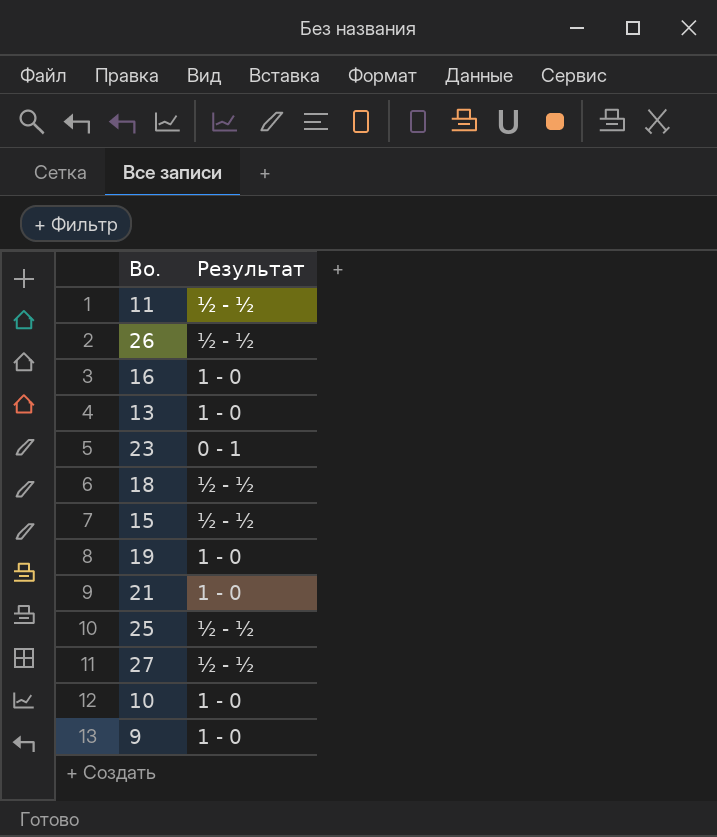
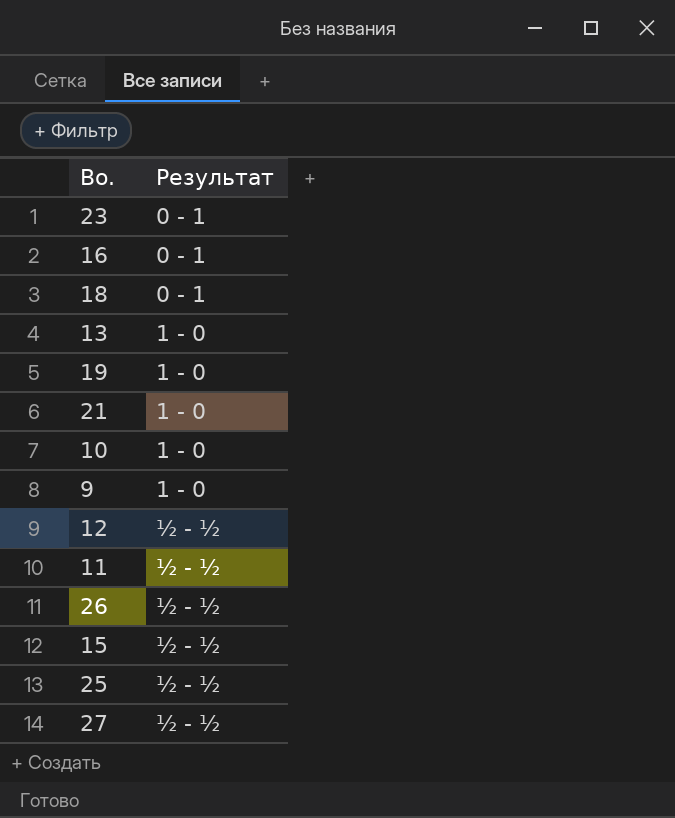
row order: none -> Результат ascending
16 | Результат: 1 - 0 -> 0 - 1
18 | Результат: ½ - ½ -> 0 - 1
row 12: none -> ½ - ½

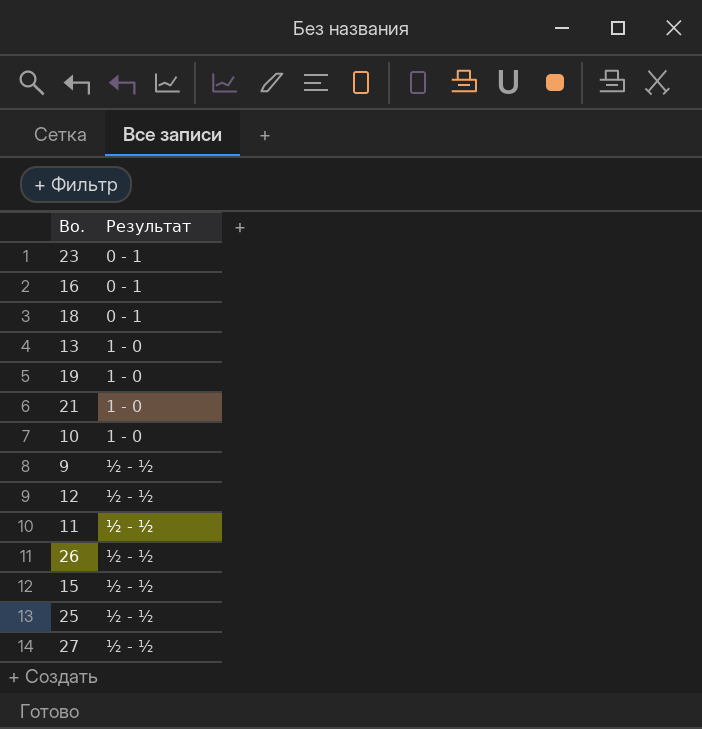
9 | Результат: 1 - 0 -> ½ - ½

